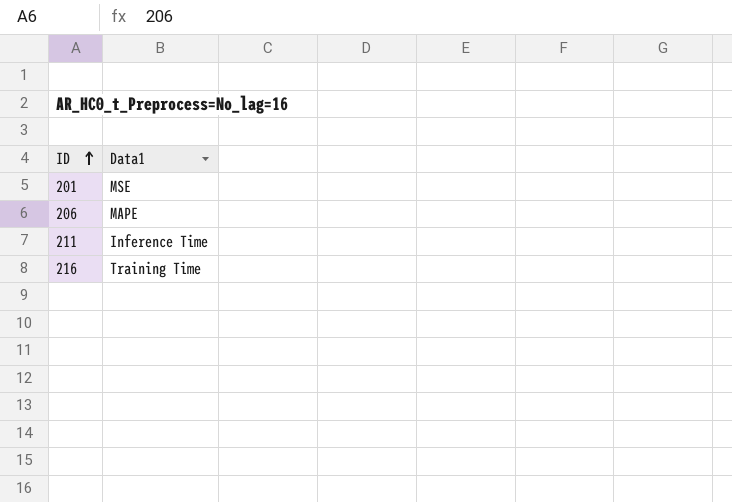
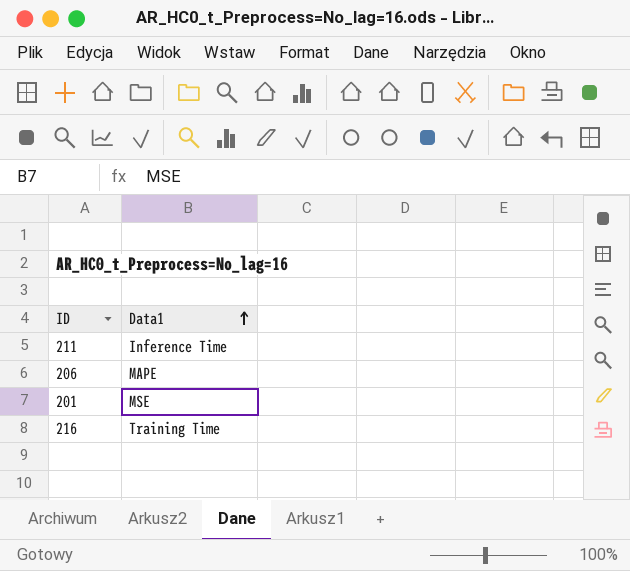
row order: ID ascending -> Data1 ascending

